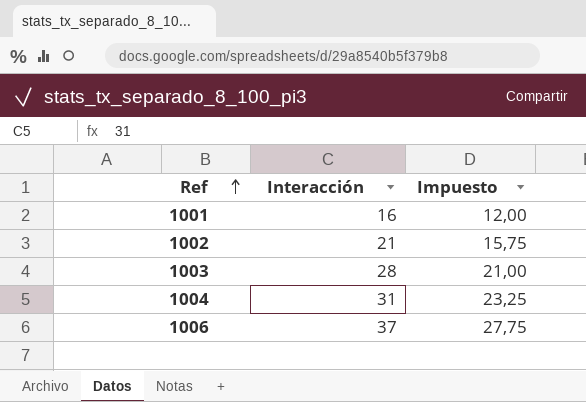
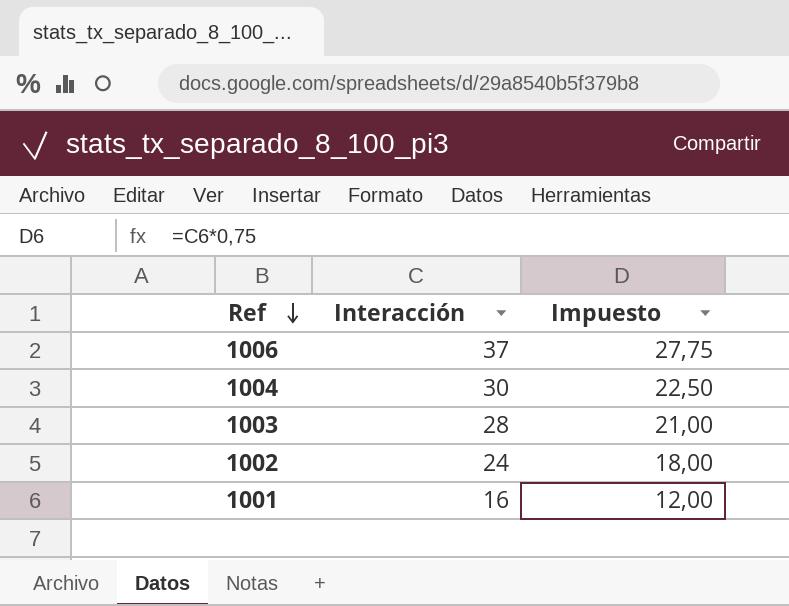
row order: Ref ascending -> Ref descending
1004 | Interacción: 31 -> 30
1004 | Impuesto: 23,25 -> 22,50
1002 | Interacción: 21 -> 24
1002 | Impuesto: 15,75 -> 18,00

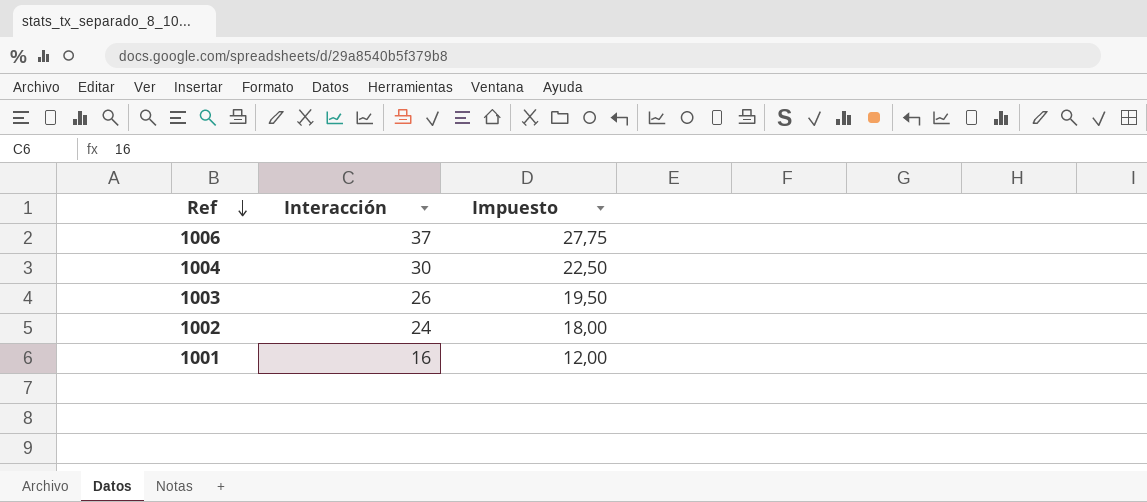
1003 | Interacción: 28 -> 26
1003 | Impuesto: 21,00 -> 19,50

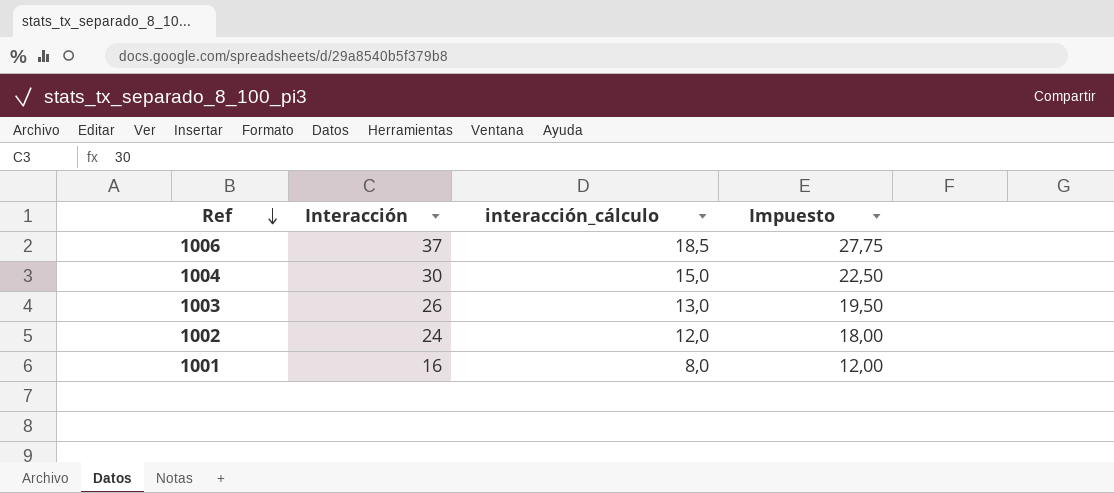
column interacción_cálculo | formula: none -> [Interacción] * 0,5

